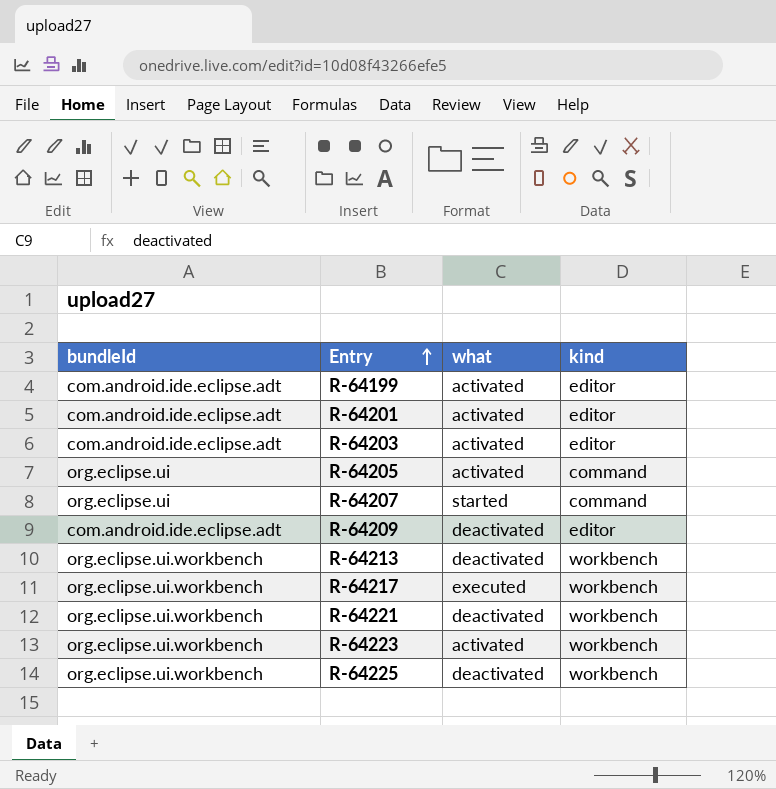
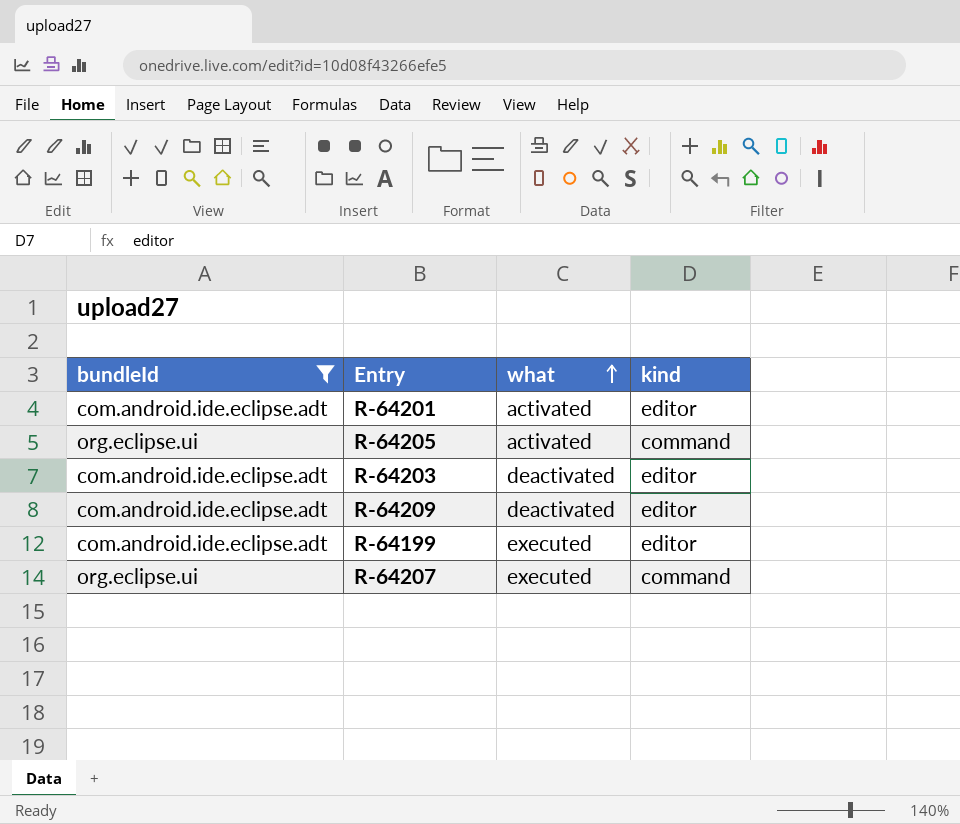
filter: none -> bundleId != org.eclipse.ui.workbench
row order: Entry ascending -> what ascending
R-64203 | what: activated -> deactivated
R-64199 | what: activated -> executed
R-64207 | what: started -> executed

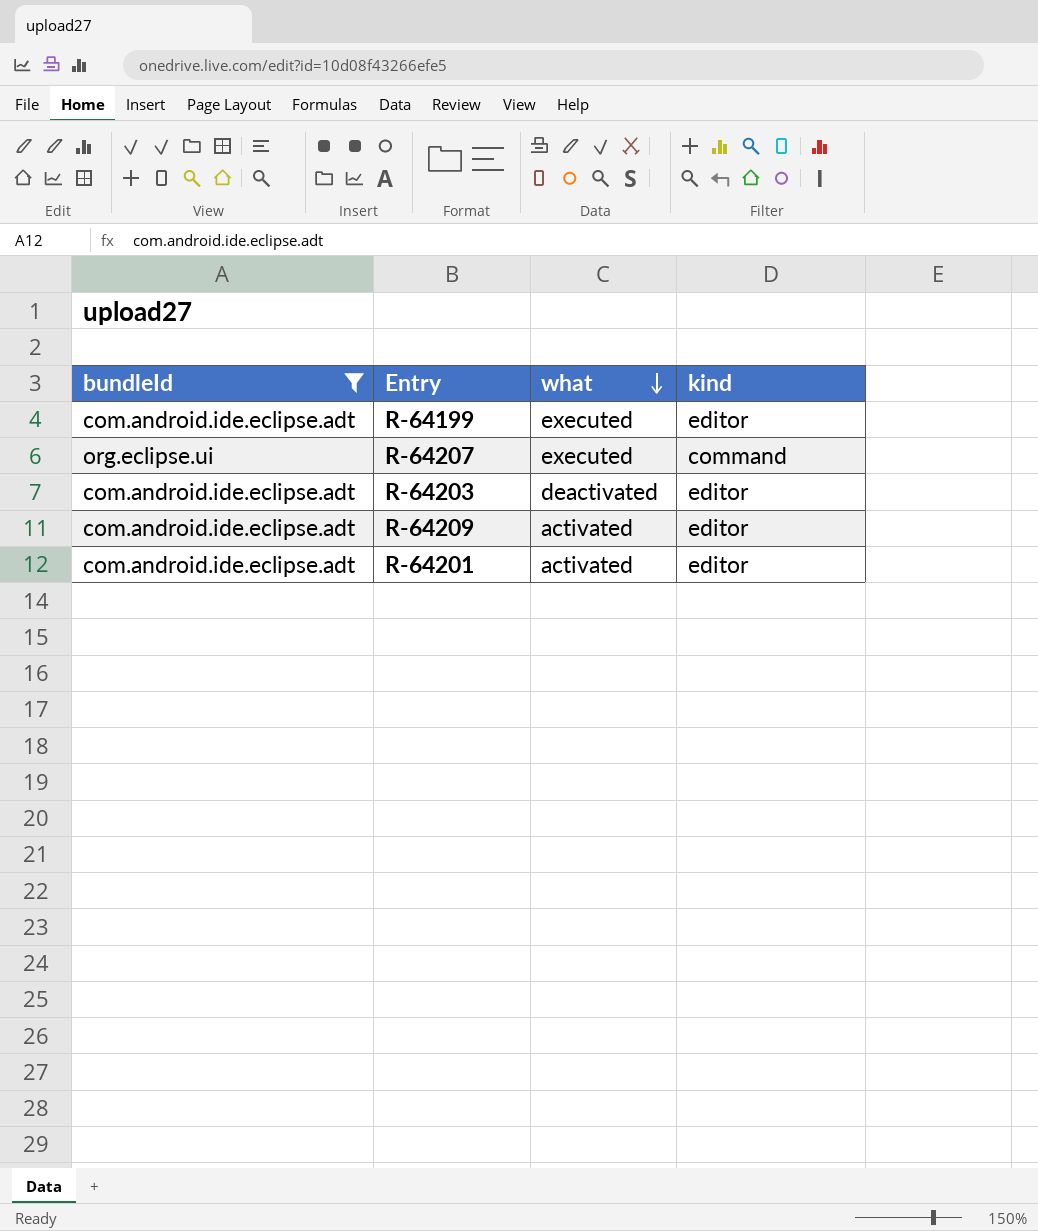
row order: what ascending -> what descending
row R-64205: org.eclipse.ui | activated | command -> none
R-64209 | what: deactivated -> activated

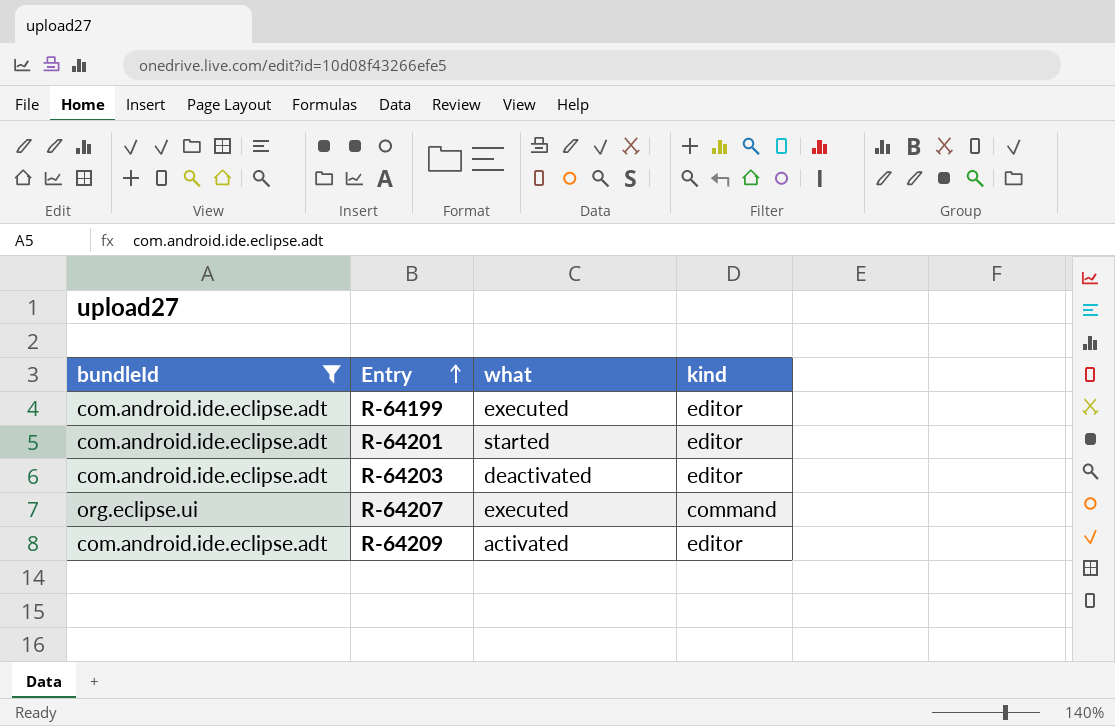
row order: what descending -> Entry ascending
R-64201 | what: activated -> started

